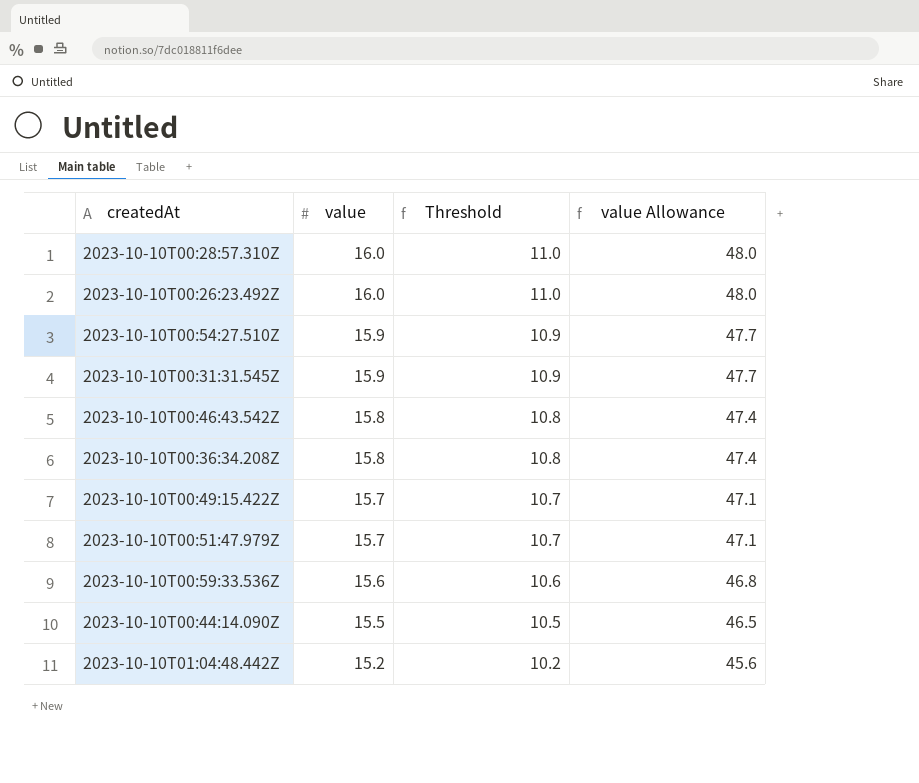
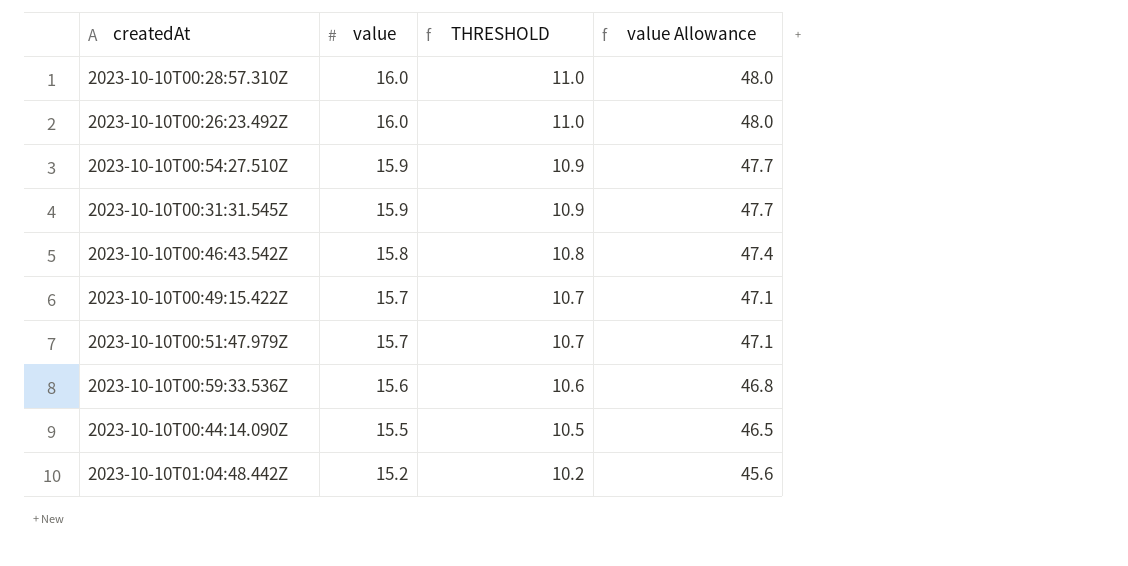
column name: Threshold -> THRESHOLD
row 2023-10-10T00:36:34.208Z: 15.8 | 10.8 | 47.4 -> none

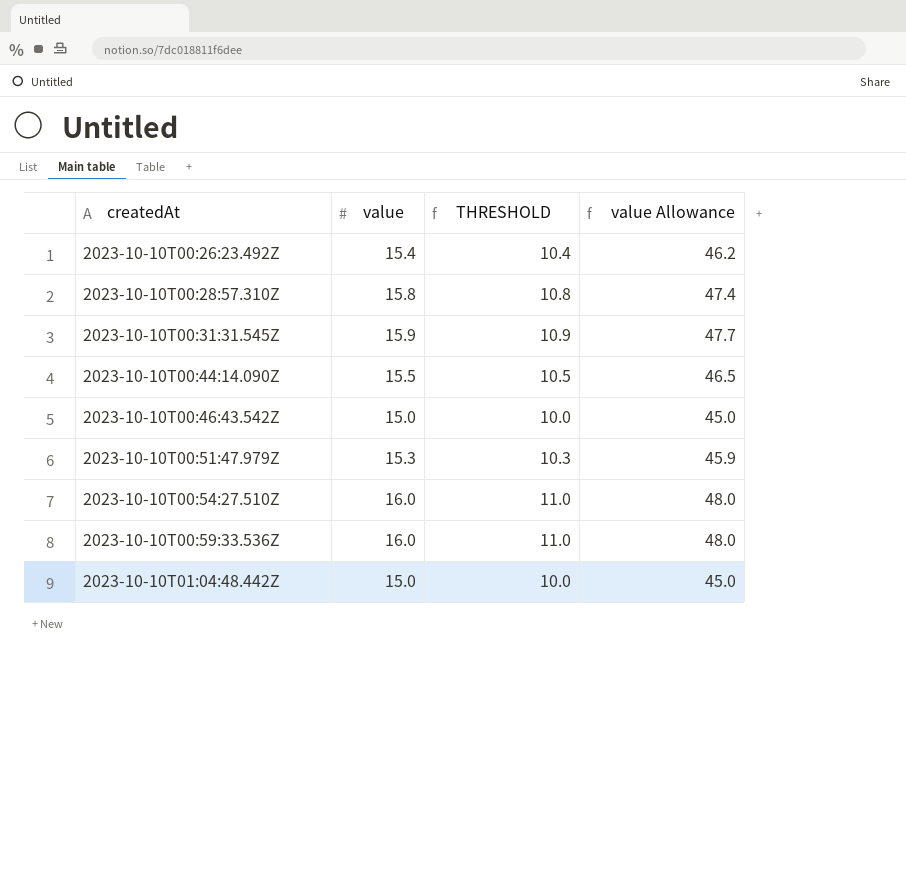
row order: value descending -> createdAt ascending
row 2023-10-10T00:49:15.422Z: 15.7 | 10.7 | 47.1 -> none
2023-10-10T00:26:23.492Z | value: 16.0 -> 15.4
2023-10-10T00:26:23.492Z | THRESHOLD: 11.0 -> 10.4
2023-10-10T00:26:23.492Z | value Allowance: 48.0 -> 46.2
2023-10-10T00:28:57.310Z | value: 16.0 -> 15.8
2023-10-10T00:28:57.310Z | THRESHOLD: 11.0 -> 10.8
2023-10-10T00:28:57.310Z | value Allowance: 48.0 -> 47.4
2023-10-10T00:46:43.542Z | value: 15.8 -> 15.0
2023-10-10T00:46:43.542Z | THRESHOLD: 10.8 -> 10.0
2023-10-10T00:46:43.542Z | value Allowance: 47.4 -> 45.0
2023-10-10T00:51:47.979Z | value: 15.7 -> 15.3
2023-10-10T00:51:47.979Z | THRESHOLD: 10.7 -> 10.3
2023-10-10T00:51:47.979Z | value Allowance: 47.1 -> 45.9
2023-10-10T00:54:27.510Z | value: 15.9 -> 16.0
2023-10-10T00:54:27.510Z | THRESHOLD: 10.9 -> 11.0
2023-10-10T00:54:27.510Z | value Allowance: 47.7 -> 48.0
2023-10-10T00:59:33.536Z | value: 15.6 -> 16.0
2023-10-10T00:59:33.536Z | THRESHOLD: 10.6 -> 11.0
2023-10-10T00:59:33.536Z | value Allowance: 46.8 -> 48.0
2023-10-10T01:04:48.442Z | value: 15.2 -> 15.0
2023-10-10T01:04:48.442Z | THRESHOLD: 10.2 -> 10.0
2023-10-10T01:04:48.442Z | value Allowance: 45.6 -> 45.0

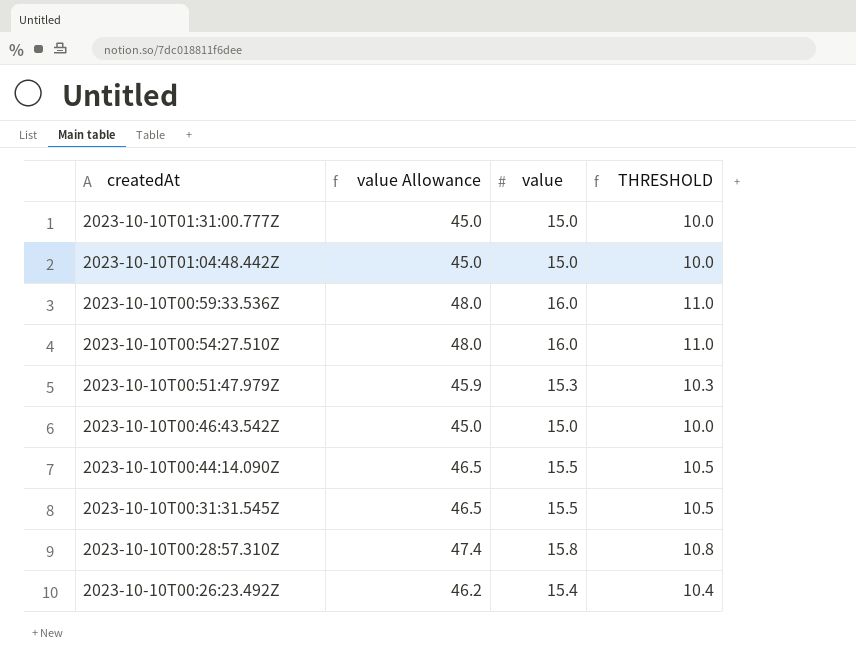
row order: createdAt ascending -> createdAt descending
column value Allowance | position: 4 -> 2
row 2023-10-10T01:31:00.777Z: none -> 45.0 | 15.0 | 10.0
2023-10-10T00:31:31.545Z | value Allowance: 47.7 -> 46.5
2023-10-10T00:31:31.545Z | value: 15.9 -> 15.5
2023-10-10T00:31:31.545Z | THRESHOLD: 10.9 -> 10.5

